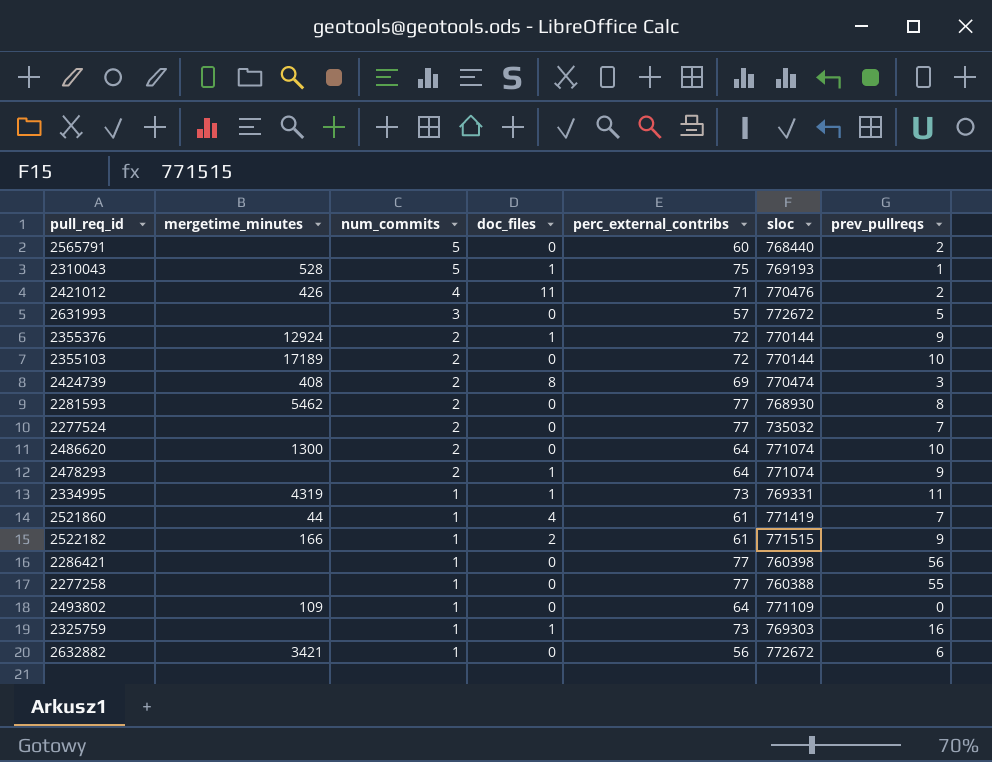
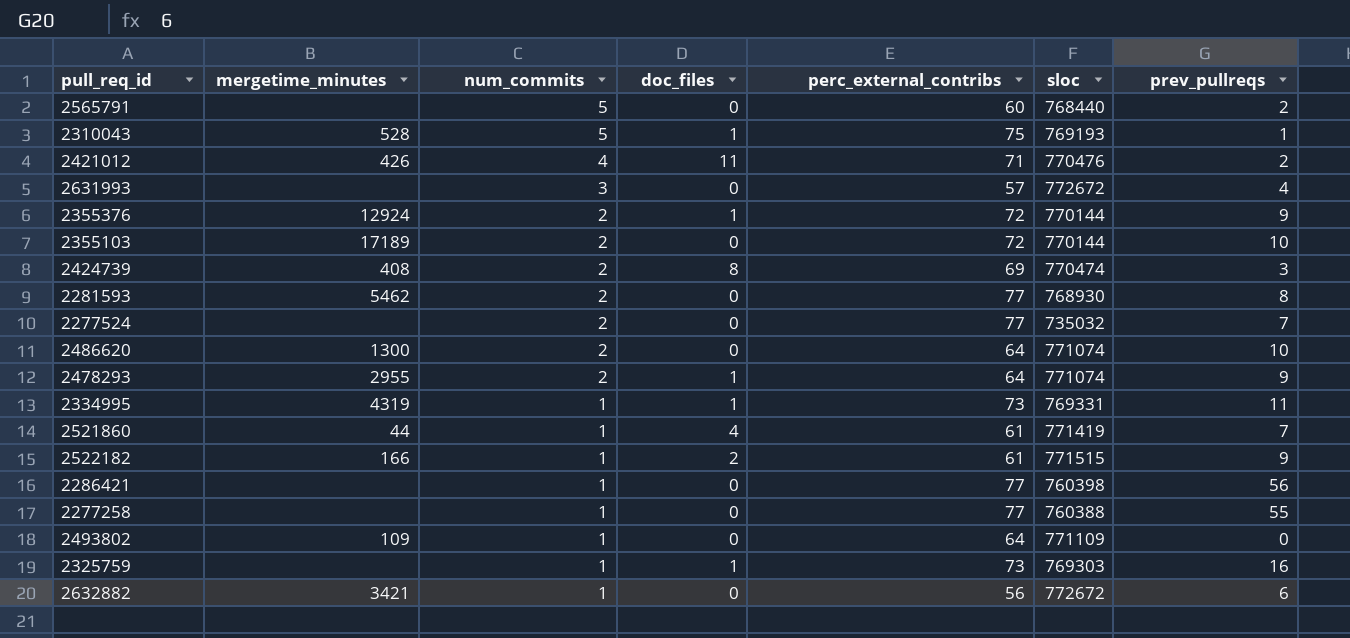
2631993 | prev_pullreqs: 5 -> 4
2478293 | mergetime_minutes: none -> 2955

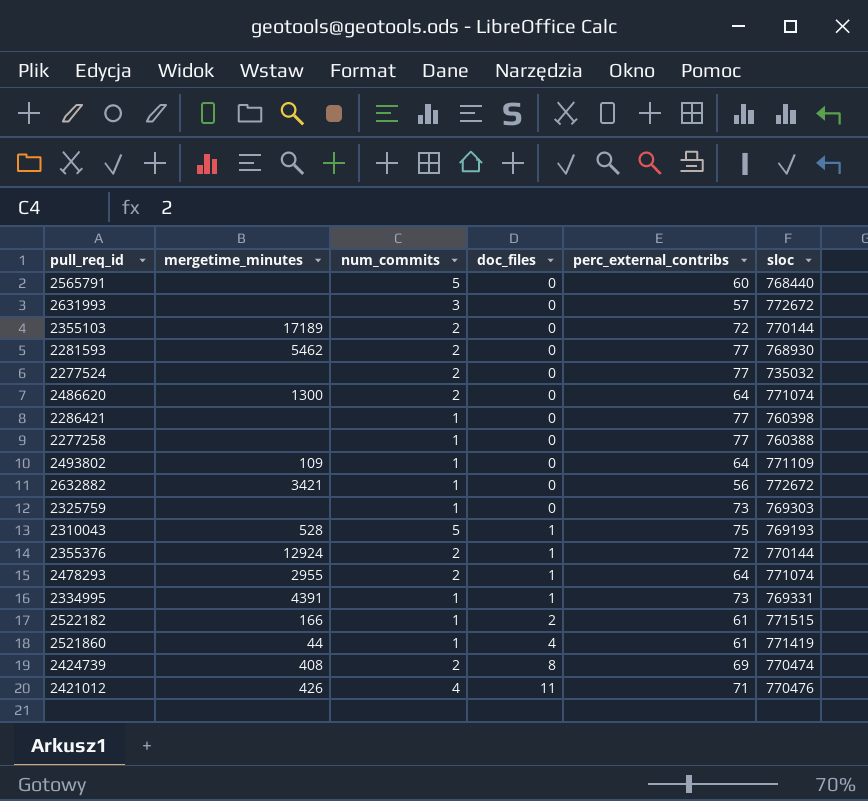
row order: num_commits descending -> doc_files ascending
column prev_pullreqs | position: 7 -> none
2325759 | doc_files: 1 -> 0
2334995 | mergetime_minutes: 4319 -> 4391

